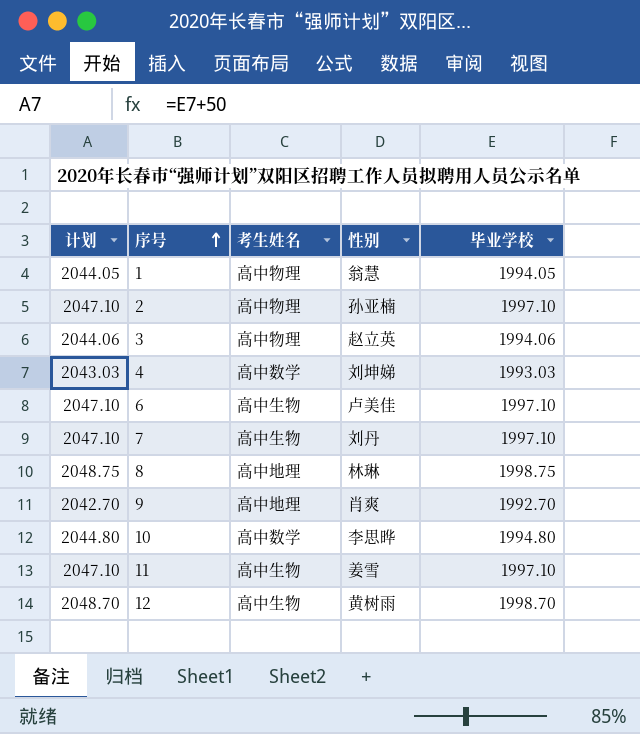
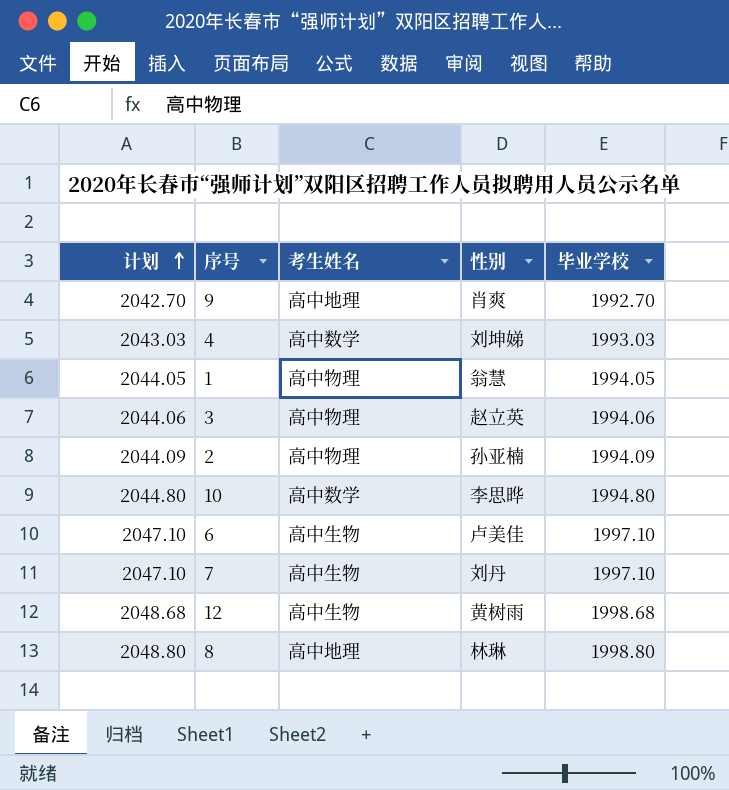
row order: 序号 ascending -> 计划 ascending
row 11: 2047.10 | 高中生物 | 姜雪 | 1997.10 -> none
2 | 计划: 2047.10 -> 2044.09
2 | 毕业学校: 1997.10 -> 1994.09
12 | 计划: 2048.70 -> 2048.68
12 | 毕业学校: 1998.70 -> 1998.68
8 | 计划: 2048.75 -> 2048.80
8 | 毕业学校: 1998.75 -> 1998.80

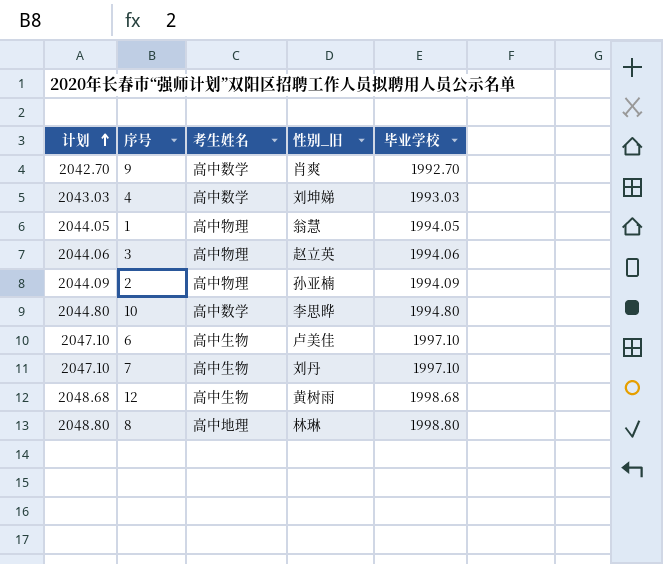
column name: 性别 -> 性别_旧
9 | 考生姓名: 高中地理 -> 高中数学

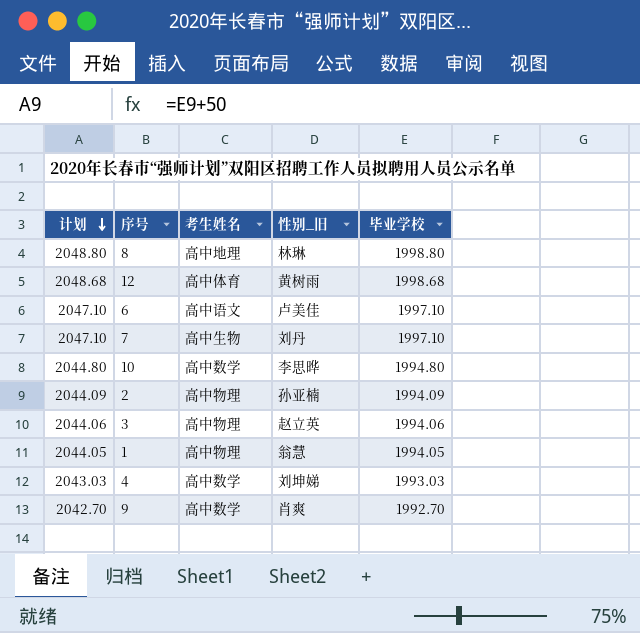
row order: 计划 ascending -> 计划 descending
12 | 考生姓名: 高中生物 -> 高中体育
6 | 考生姓名: 高中生物 -> 高中语文

